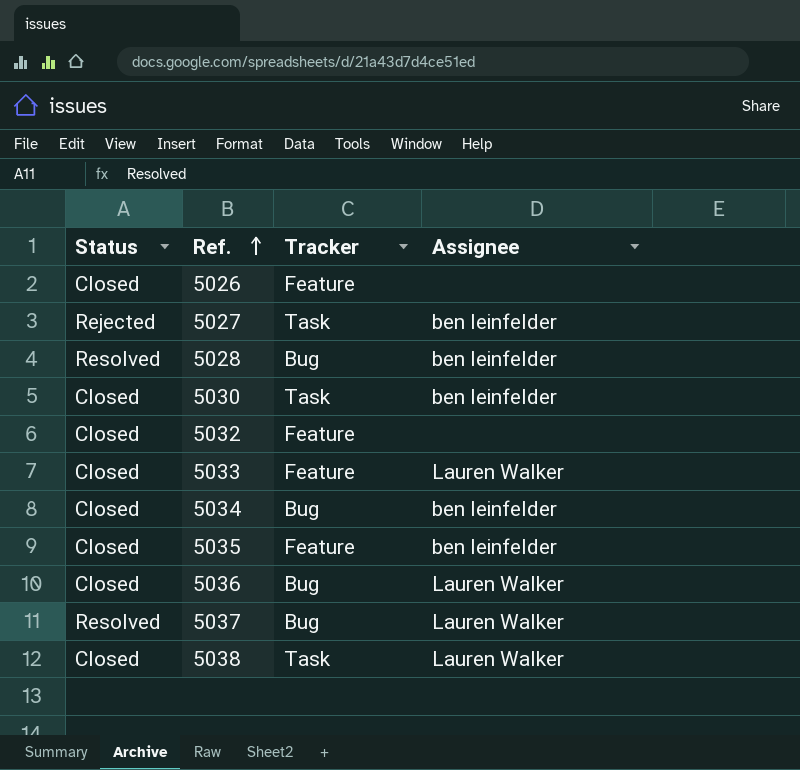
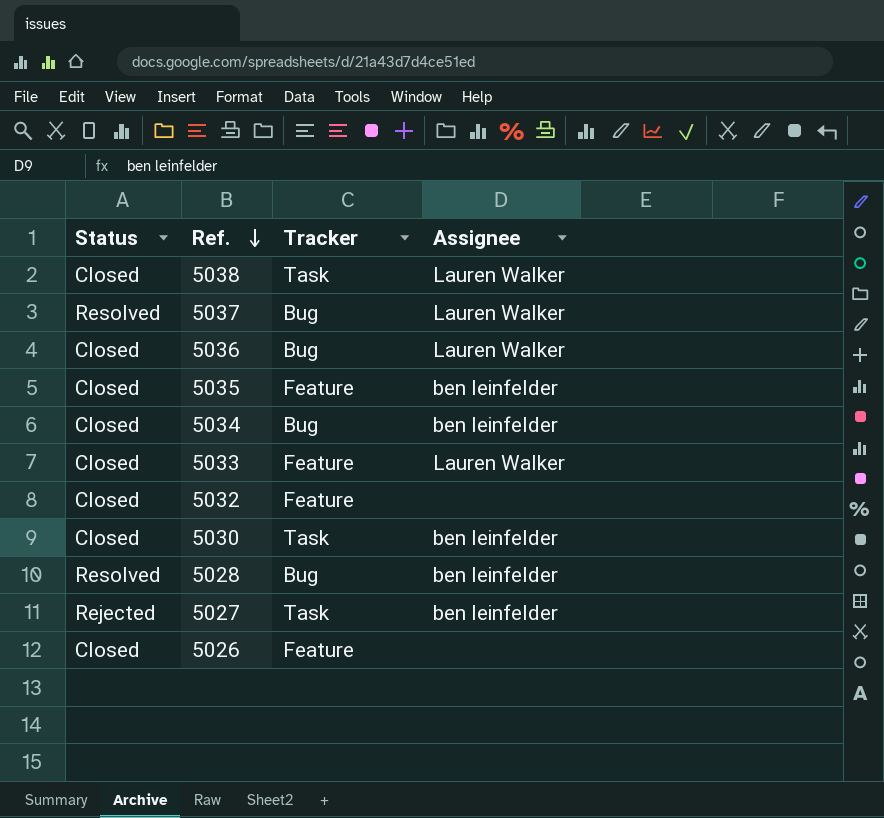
row order: Ref. ascending -> Ref. descending

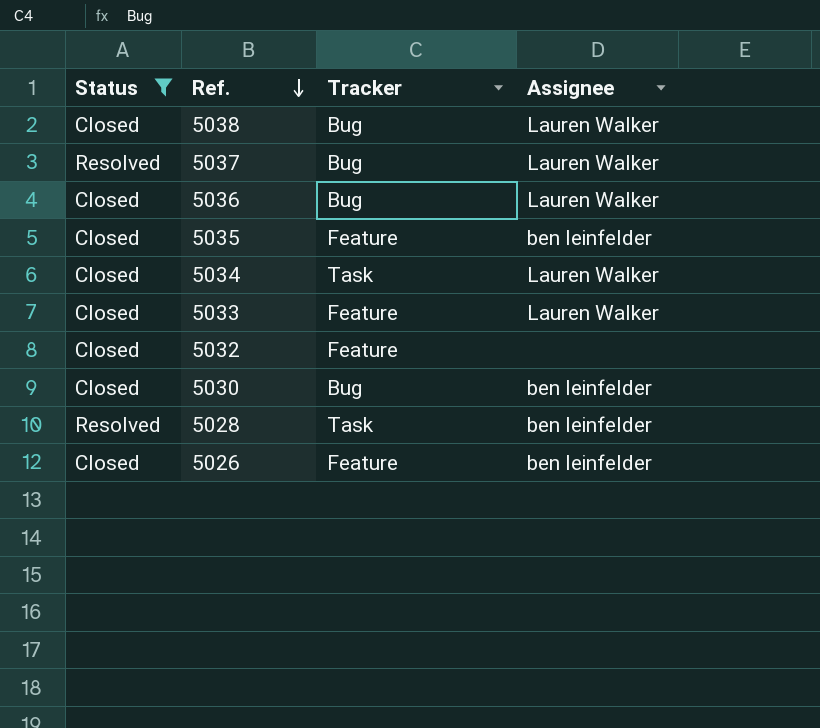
filter: none -> Status != Rejected
5038 | Tracker: Task -> Bug
5034 | Tracker: Bug -> Task
5034 | Assignee: ben leinfelder -> Lauren Walker
5030 | Tracker: Task -> Bug
5028 | Tracker: Bug -> Task
5026 | Assignee: none -> ben leinfelder

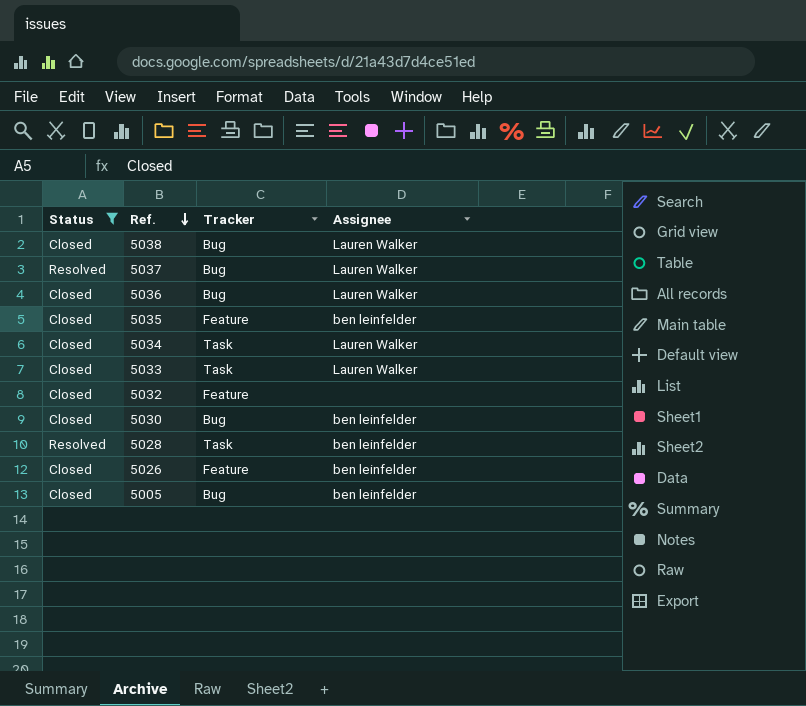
5033 | Tracker: Feature -> Task
row 5005: none -> Closed | Bug | ben leinfelder

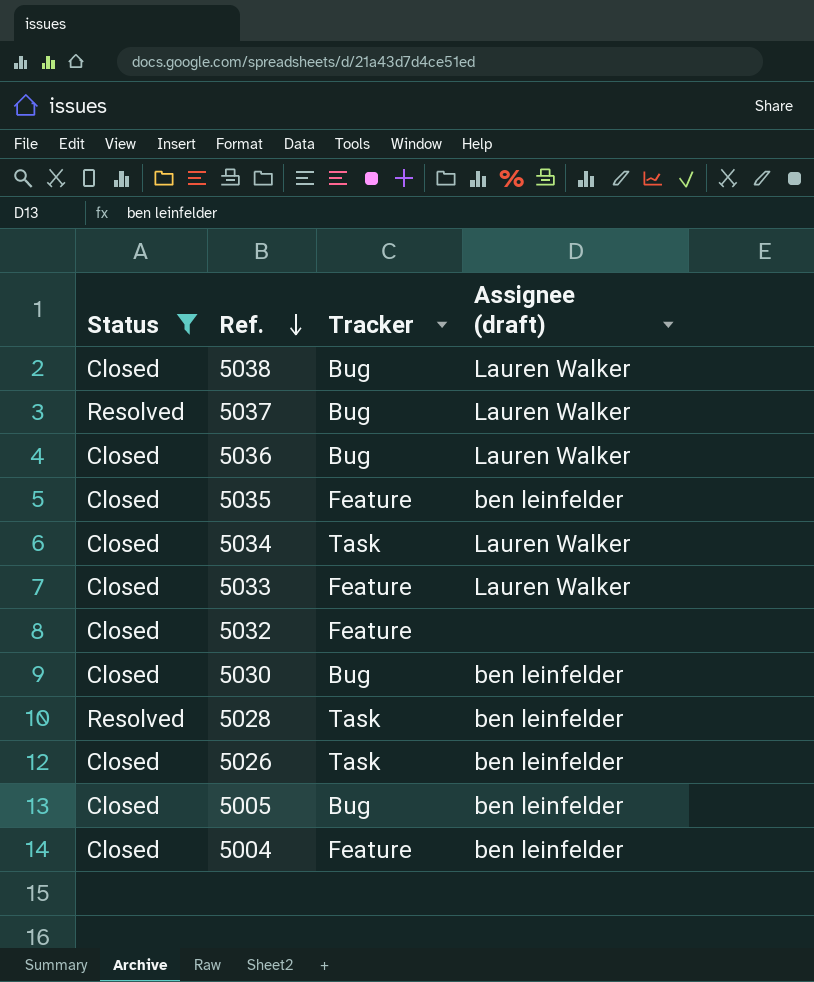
column name: Assignee -> Assignee (draft)
5033 | Tracker: Task -> Feature
5026 | Tracker: Feature -> Task
row 5004: none -> Closed | Feature | ben leinfelder

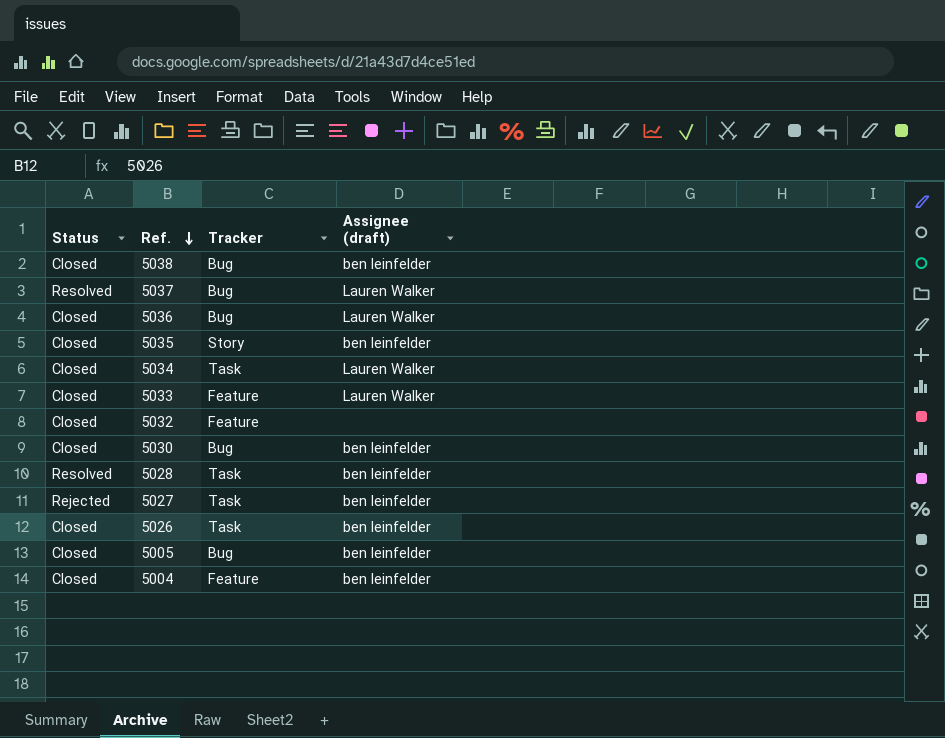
filter: Status != Rejected -> none
5038 | Assignee (draft): Lauren Walker -> ben leinfelder
5035 | Tracker: Feature -> Story

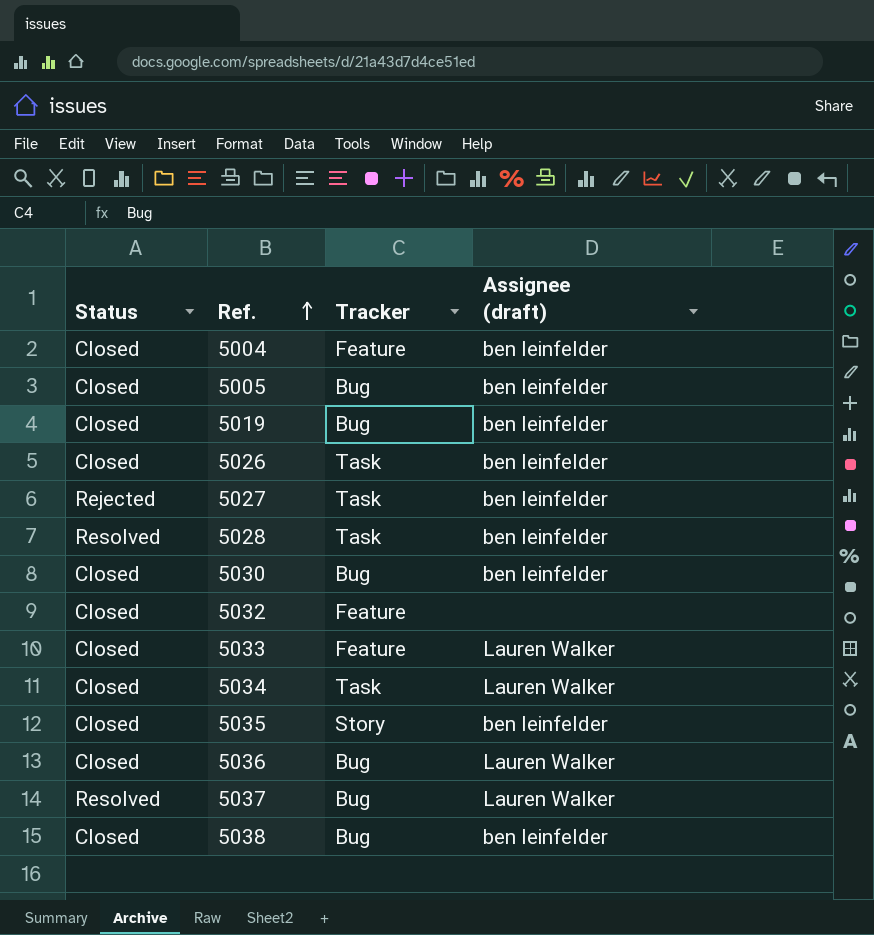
row order: Ref. descending -> Ref. ascending
row 5019: none -> Closed | Bug | ben leinfelder

